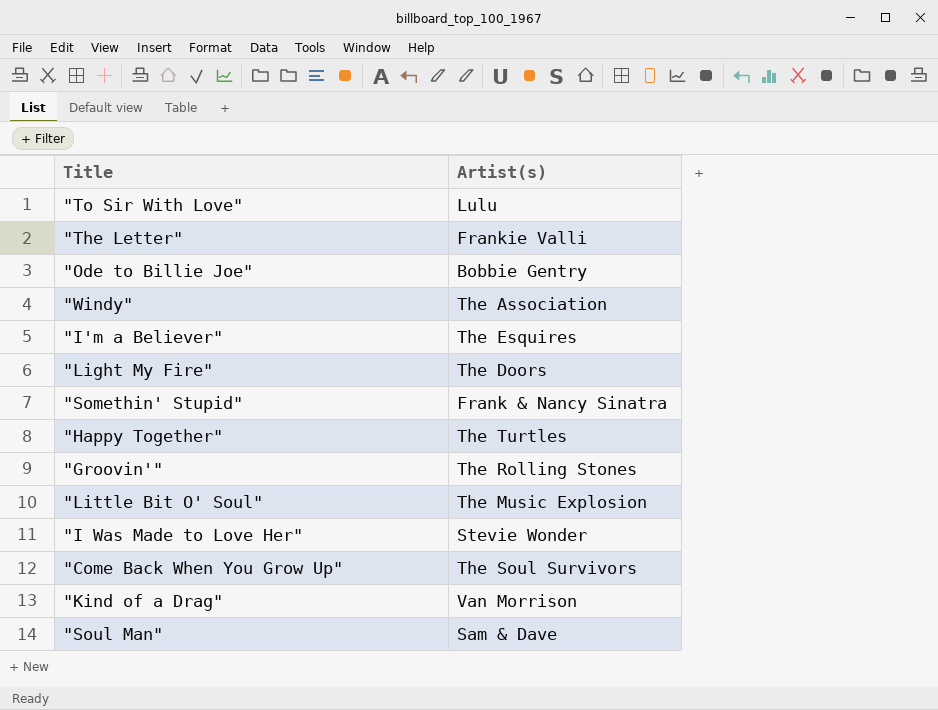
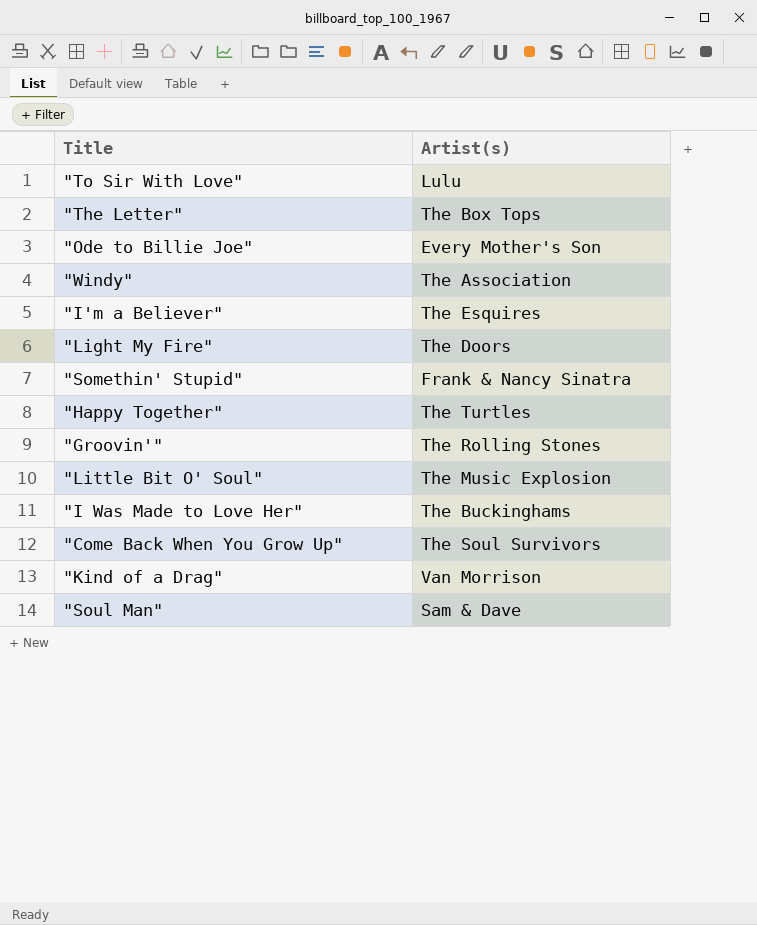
"The Letter" | Artist(s): Frankie Valli -> The Box Tops
"Ode to Billie Joe" | Artist(s): Bobbie Gentry -> Every Mother's Son
"I Was Made to Love Her" | Artist(s): Stevie Wonder -> The Buckinghams

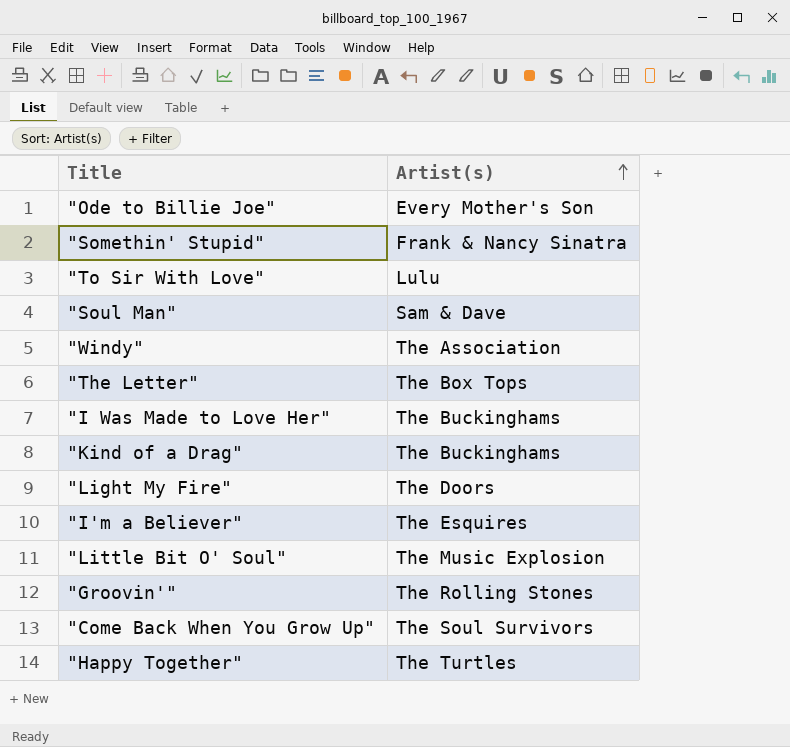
row order: none -> Artist(s) ascending
"Kind of a Drag" | Artist(s): Van Morrison -> The Buckinghams

